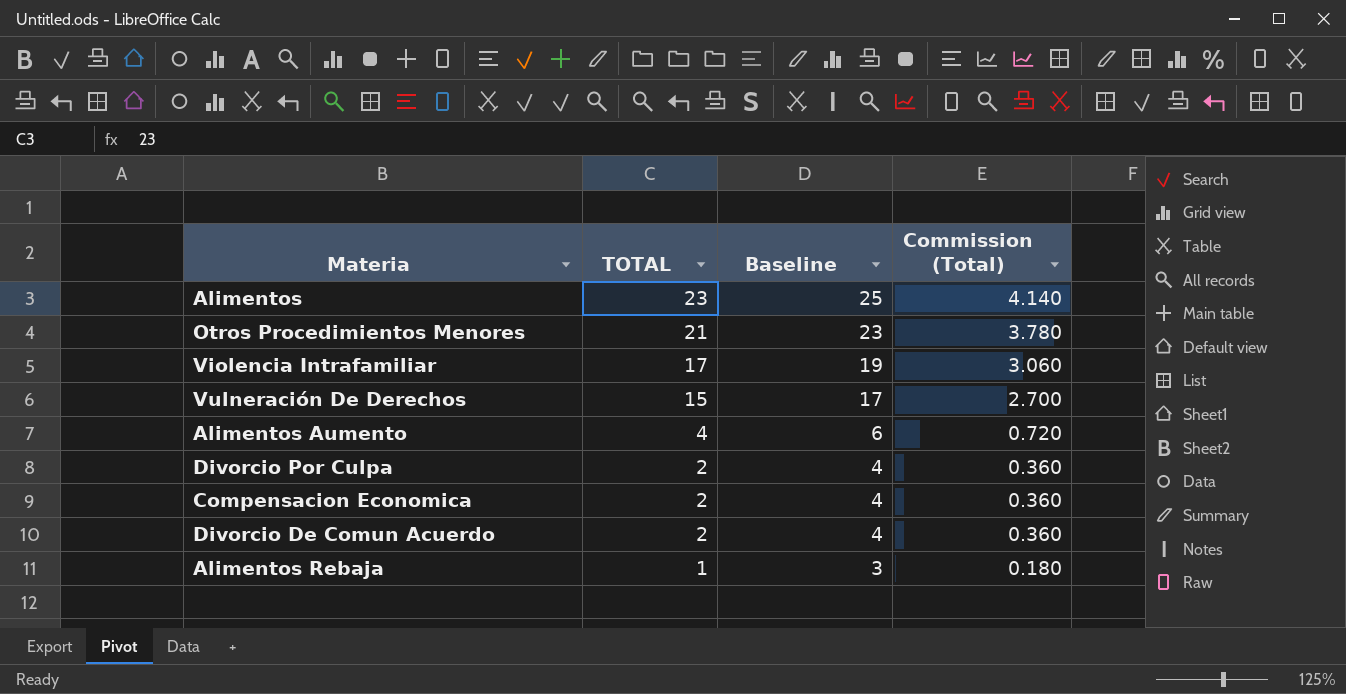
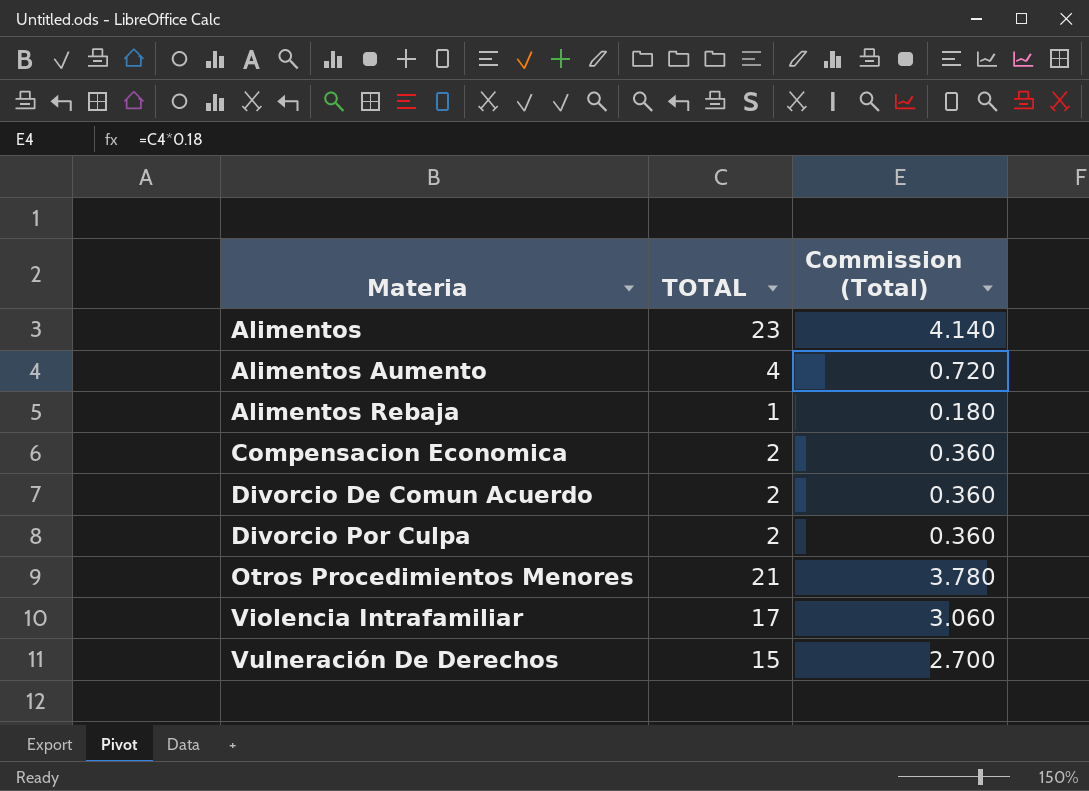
row order: TOTAL descending -> Materia ascending
column Baseline | formula: [TOTAL] + 2 -> none

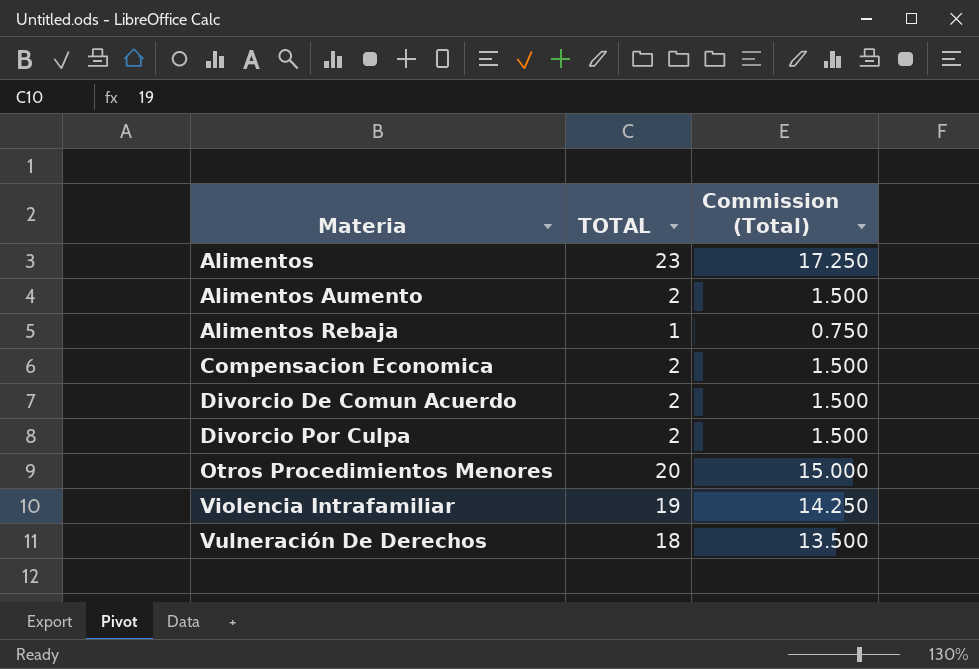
column Commission (Total) | formula: [TOTAL] * 0.18 -> [TOTAL] * 0.75
Alimentos Aumento | TOTAL: 4 -> 2
Otros Procedimientos Menores | TOTAL: 21 -> 20
Violencia Intrafamiliar | TOTAL: 17 -> 19
Vulneración De Derechos | TOTAL: 15 -> 18

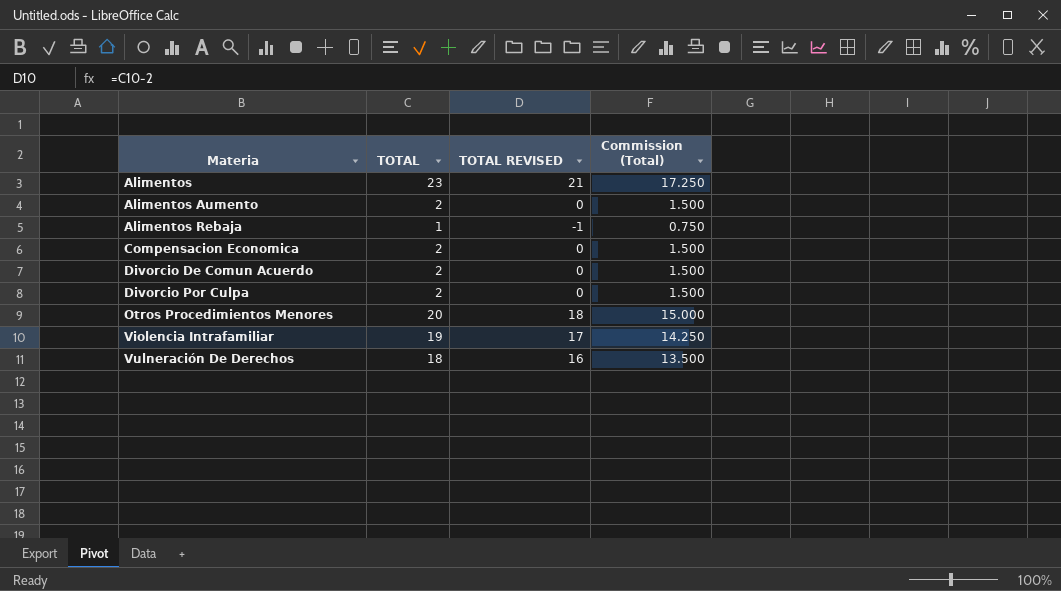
column TOTAL REVISED | formula: none -> [TOTAL] - 2

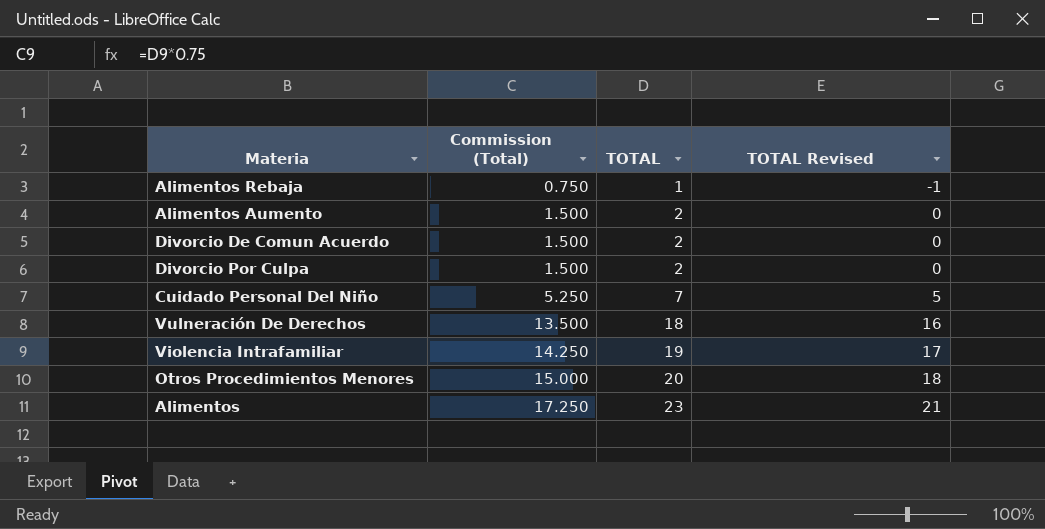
row order: Materia ascending -> Commission (Total) ascending
column Commission (Total) | position: 4 -> 2
column name: TOTAL REVISED -> TOTAL Revised
row Compensacion Economica: 2 | 0 | 1.500 -> none
row Cuidado Personal Del Niño: none -> 5.250 | 7 | 5

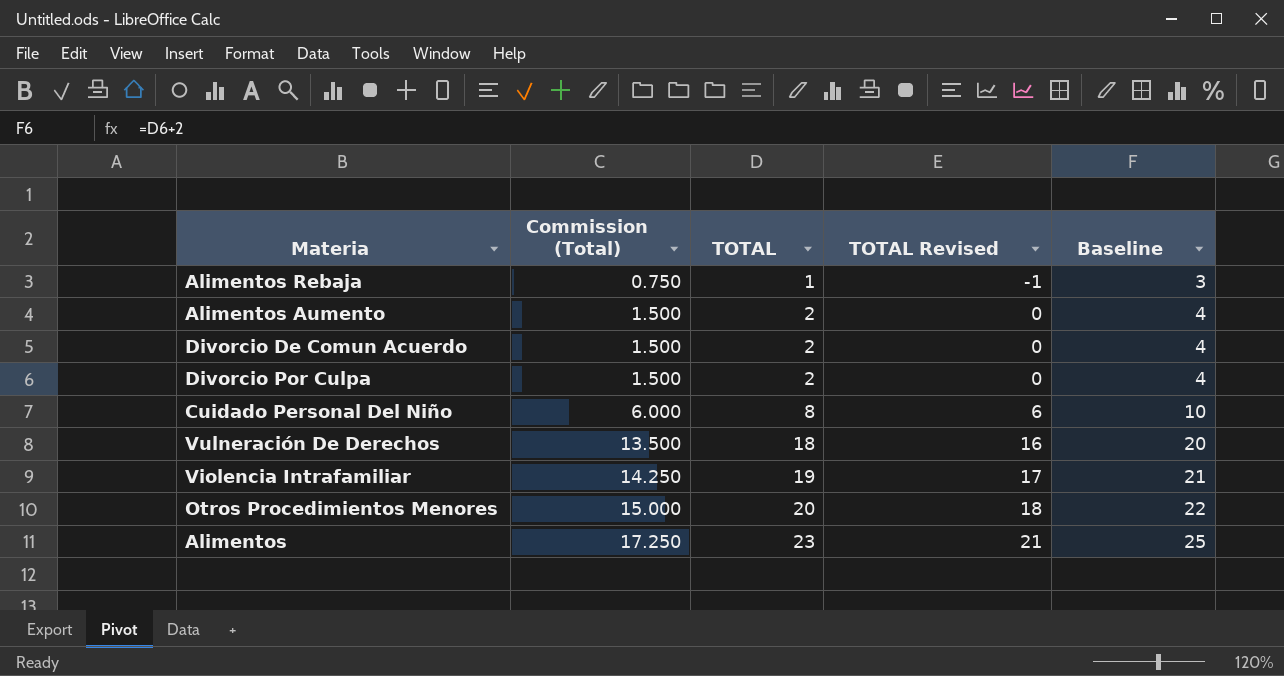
column Baseline | formula: none -> [TOTAL] + 2
Cuidado Personal Del Niño | Commission (Total): 5.250 -> 6.000
Cuidado Personal Del Niño | TOTAL: 7 -> 8
Cuidado Personal Del Niño | TOTAL Revised: 5 -> 6

